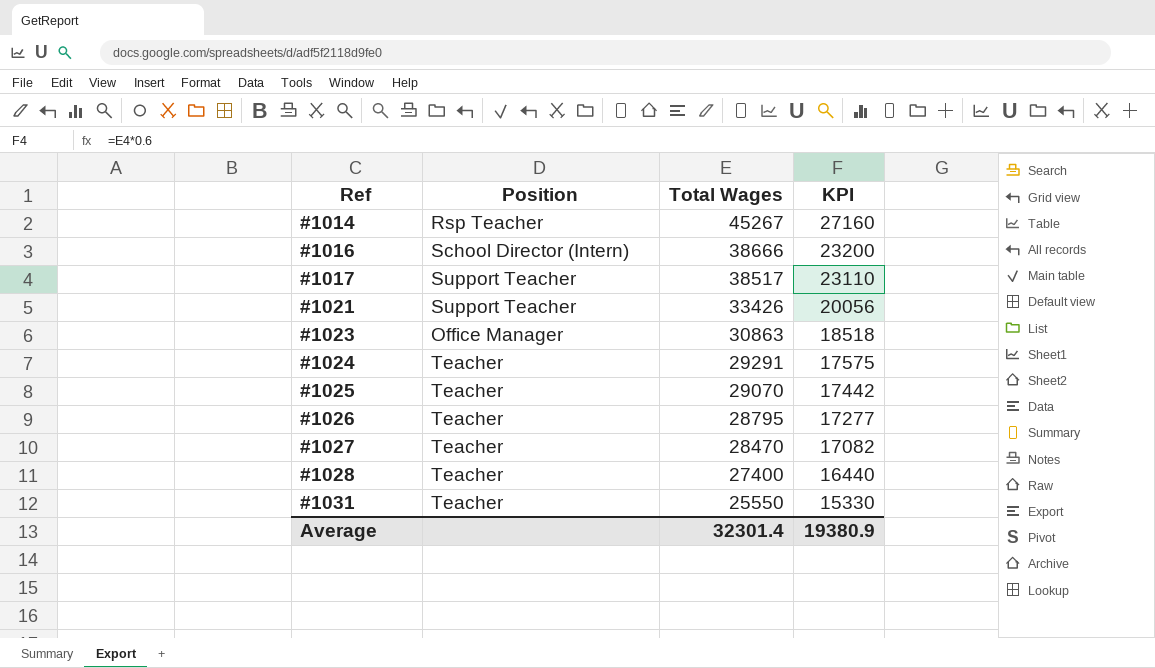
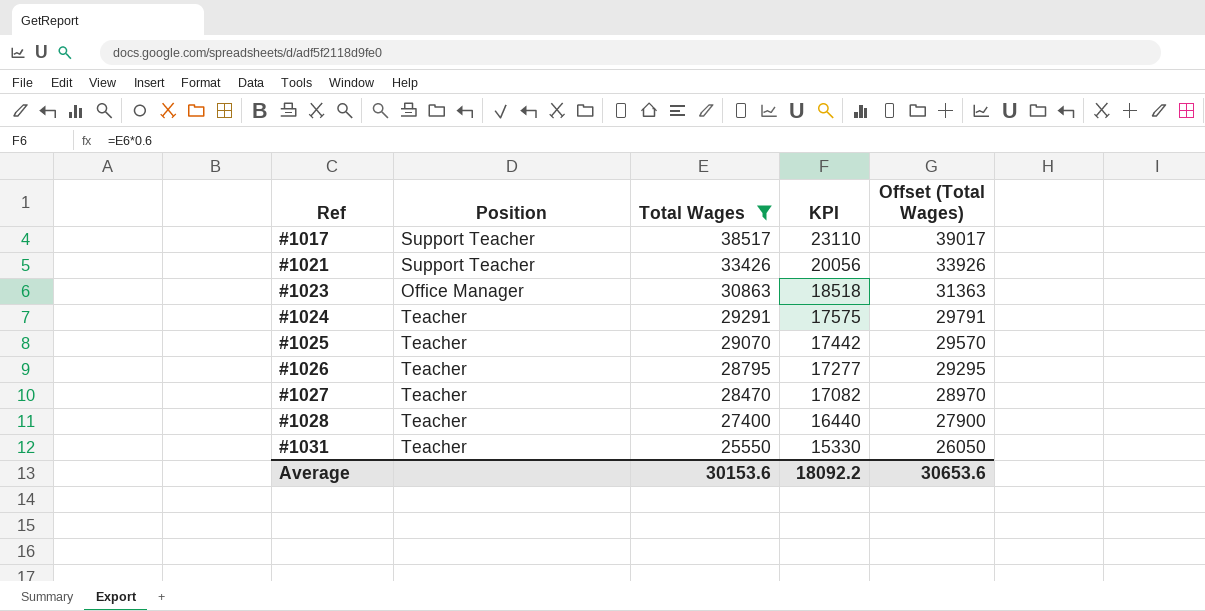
filter: none -> Total Wages <= 38517
column Offset (Total Wages) | formula: none -> [Total Wages] + 500
Average | Total Wages: 32301.4 -> 30153.6
Average | KPI: 19380.9 -> 18092.2

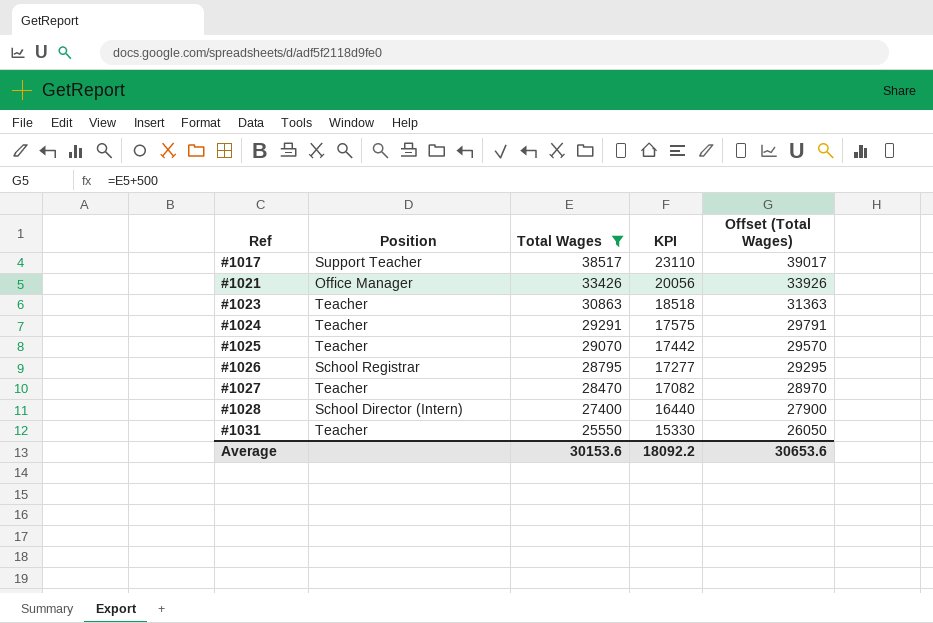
#1021 | Position: Support Teacher -> Office Manager
#1023 | Position: Office Manager -> Teacher
#1026 | Position: Teacher -> School Registrar
#1028 | Position: Teacher -> School Director (Intern)

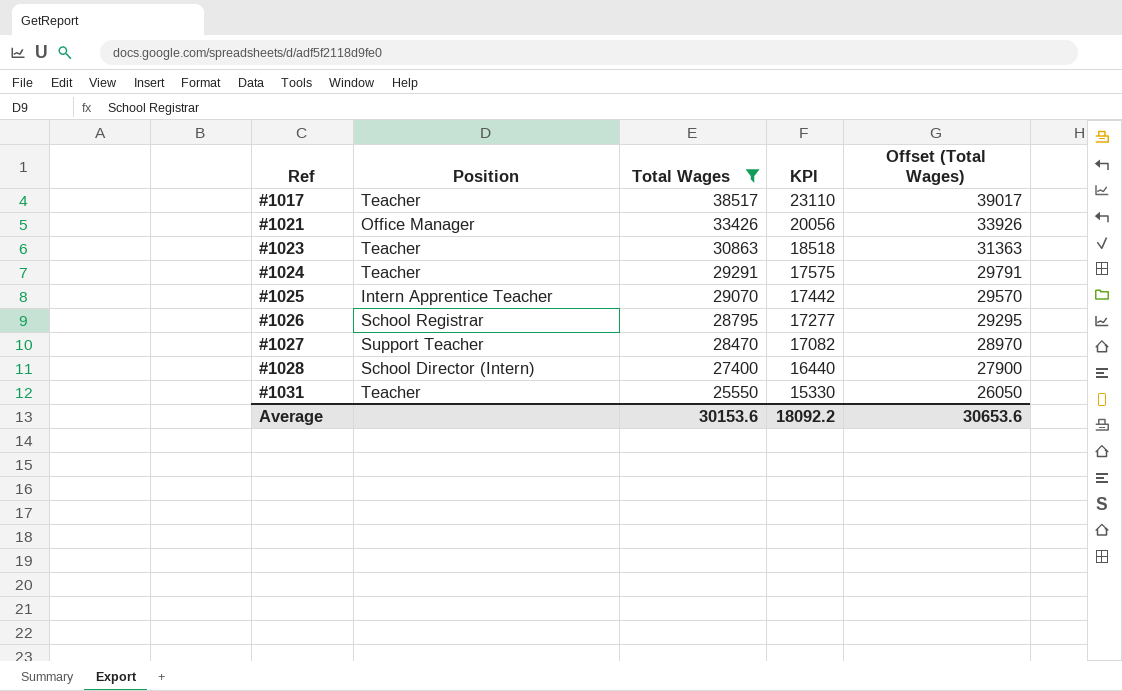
#1017 | Position: Support Teacher -> Teacher
#1025 | Position: Teacher -> Intern Apprentice Teacher
#1027 | Position: Teacher -> Support Teacher

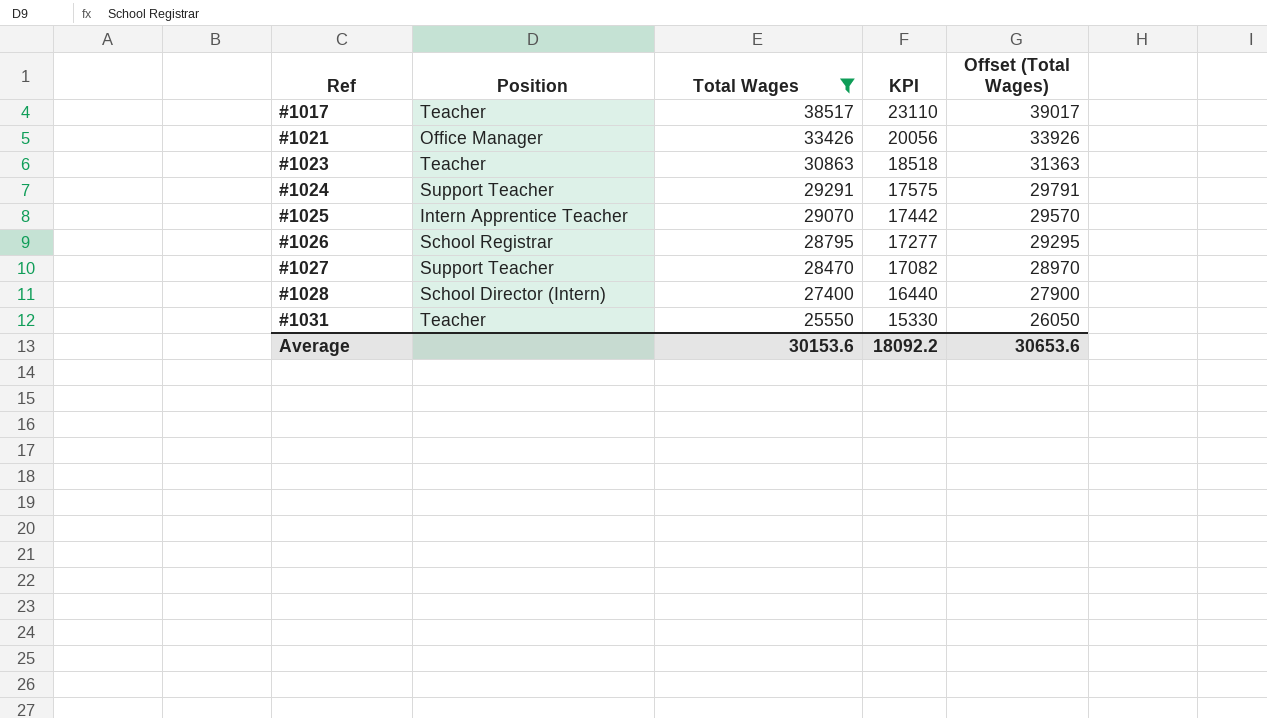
#1024 | Position: Teacher -> Support Teacher

